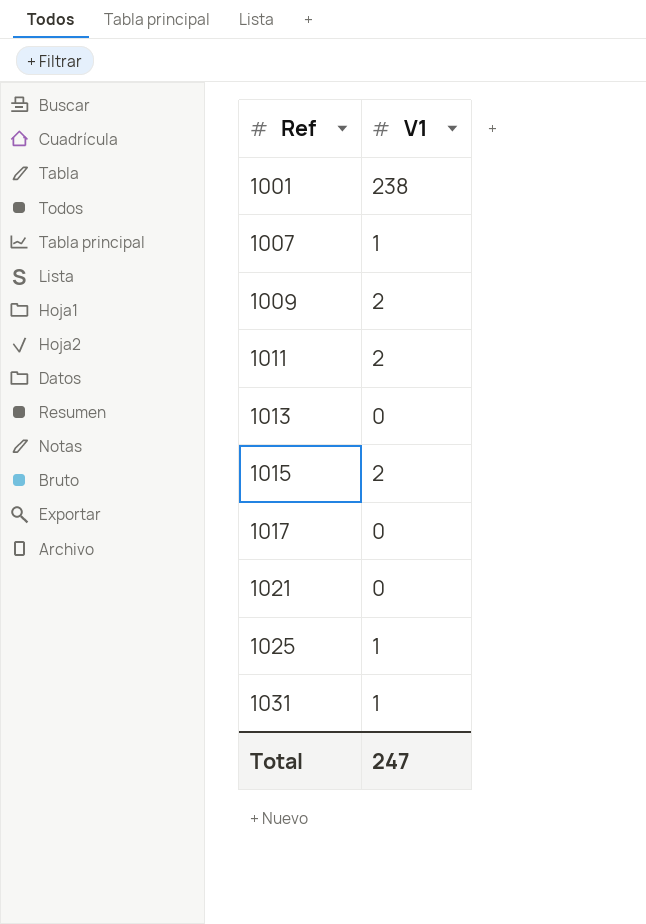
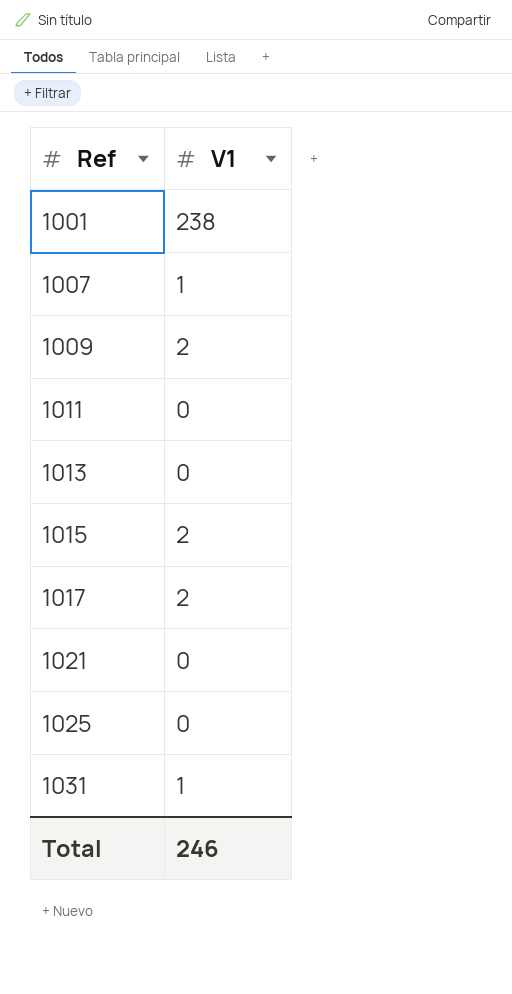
1011 | V1: 2 -> 0
1017 | V1: 0 -> 2
1025 | V1: 1 -> 0
Total | V1: 247 -> 246

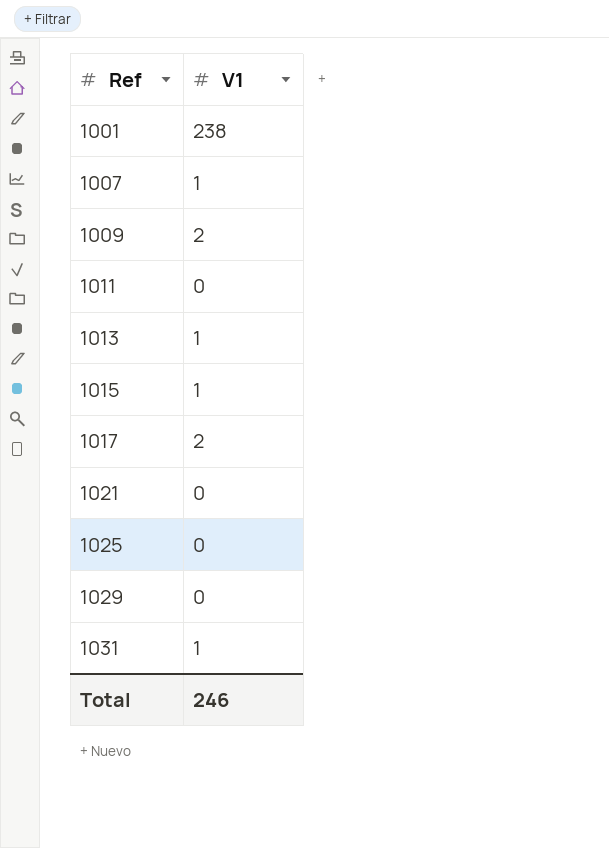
1013 | V1: 0 -> 1
1015 | V1: 2 -> 1
row 1029: none -> 0

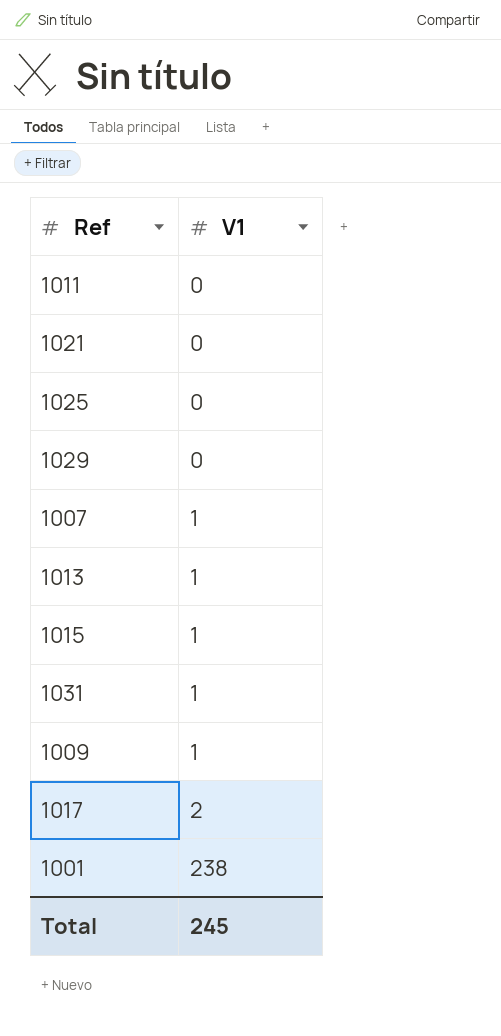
row order: Ref ascending -> V1 ascending
1009 | V1: 2 -> 1
Total | V1: 246 -> 245

